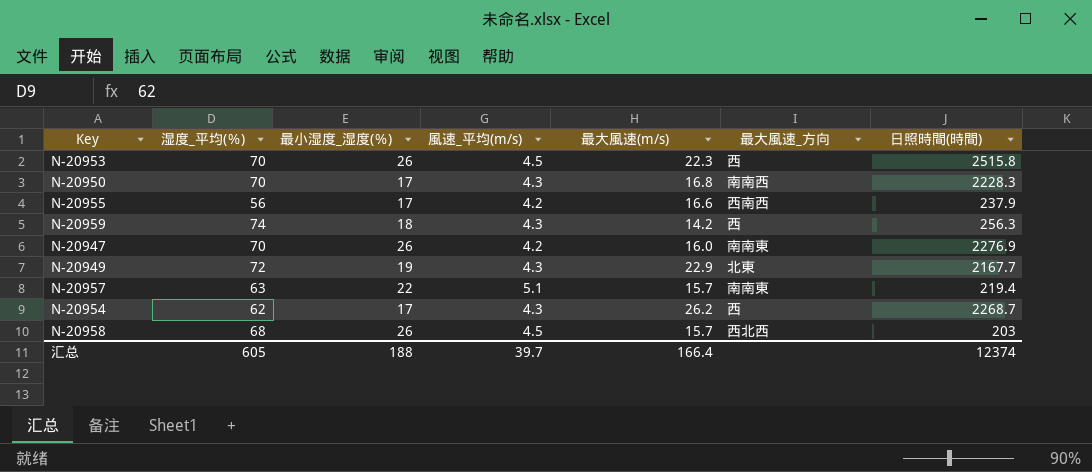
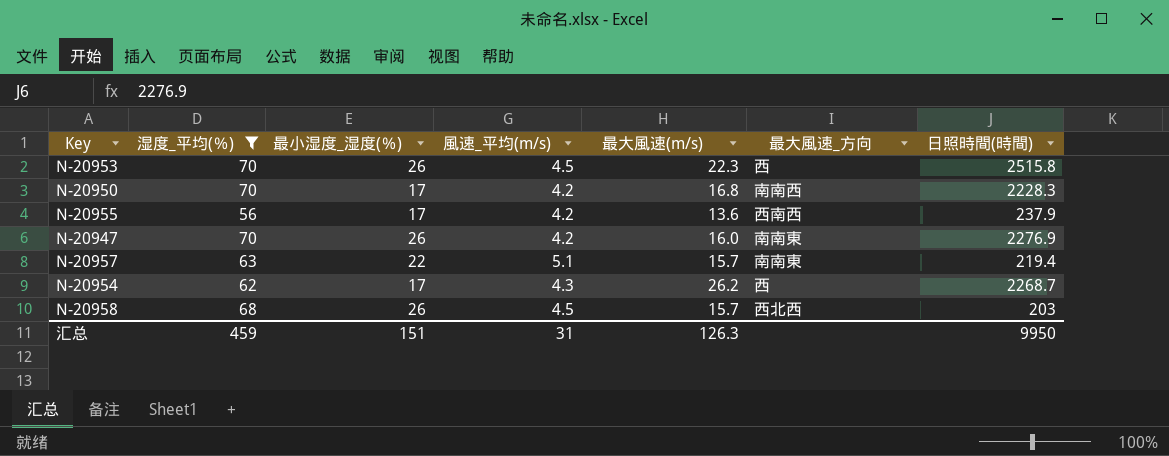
filter: none -> 湿度_平均(％) <= 70
N-20950 | 風速_平均(m/s): 4.3 -> 4.2
N-20955 | 最大風速(m/s): 16.6 -> 13.6
汇总 | 湿度_平均(％): 605 -> 459
汇总 | 最小湿度_湿度(％): 188 -> 151
汇总 | 風速_平均(m/s): 39.7 -> 31
汇总 | 最大風速(m/s): 166.4 -> 126.3
汇总 | 日照時間(時間): 12374 -> 9950

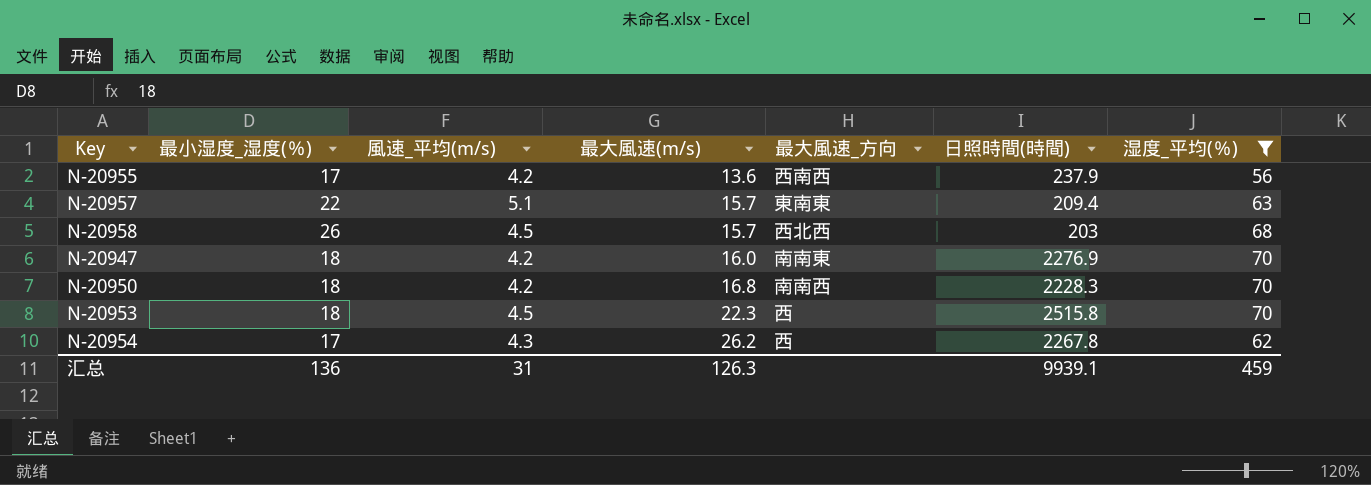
row order: none -> 最大風速(m/s) ascending
column 湿度_平均(％) | position: 2 -> 7
N-20957 | 最大風速_方向: 南南東 -> 東南東
N-20957 | 日照時間(時間): 219.4 -> 209.4
N-20947 | 最小湿度_湿度(％): 26 -> 18
N-20950 | 最小湿度_湿度(％): 17 -> 18
N-20953 | 最小湿度_湿度(％): 26 -> 18
N-20954 | 日照時間(時間): 2268.7 -> 2267.8
汇总 | 最小湿度_湿度(％): 151 -> 136
汇总 | 日照時間(時間): 9950 -> 9939.1

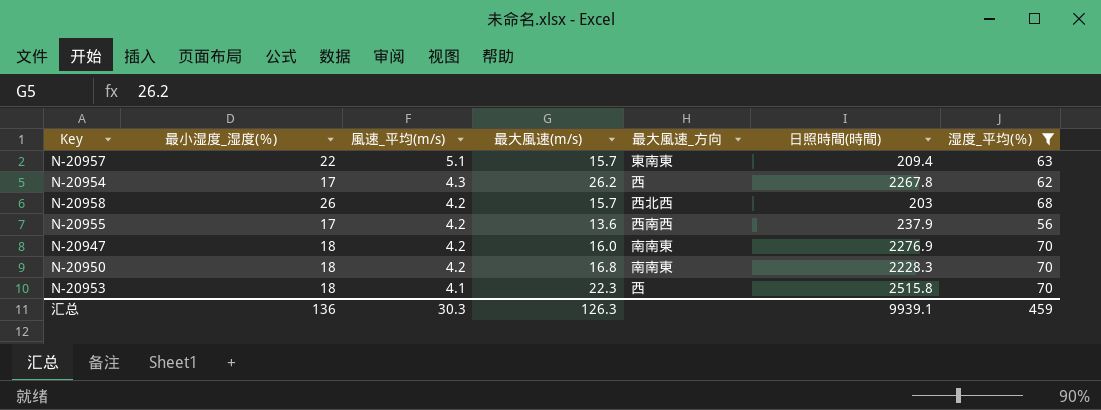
row order: 最大風速(m/s) ascending -> 風速_平均(m/s) descending
N-20958 | 風速_平均(m/s): 4.5 -> 4.2
N-20950 | 最大風速_方向: 南南西 -> 南南東
N-20953 | 風速_平均(m/s): 4.5 -> 4.1
汇总 | 風速_平均(m/s): 31 -> 30.3

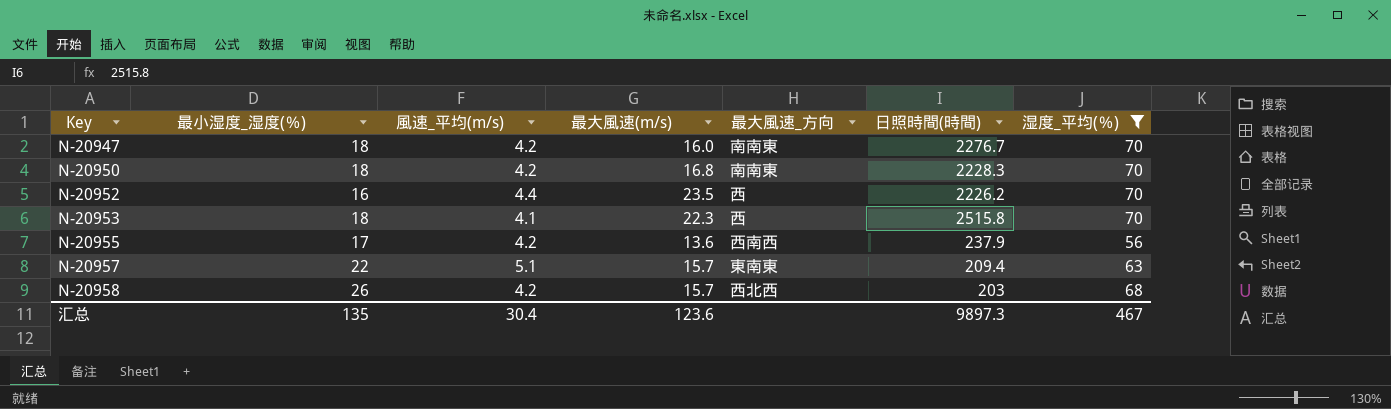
row order: 風速_平均(m/s) descending -> Key ascending
row N-20954: 17 | 4.3 | 26.2 | 西 | 2267.8 | 62 -> none
N-20947 | 日照時間(時間): 2276.9 -> 2276.7
row N-20952: none -> 16 | 4.4 | 23.5 | 西 | 2226.2 | 70
汇总 | 最小湿度_湿度(％): 136 -> 135
汇总 | 風速_平均(m/s): 30.3 -> 30.4
汇总 | 最大風速(m/s): 126.3 -> 123.6
汇总 | 日照時間(時間): 9939.1 -> 9897.3
汇总 | 湿度_平均(％): 459 -> 467

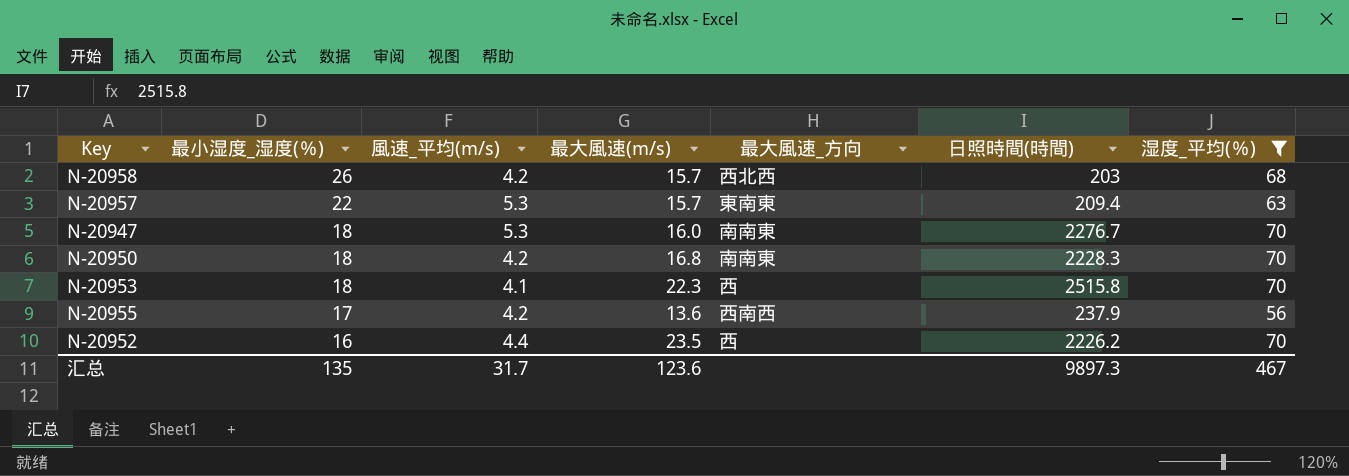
row order: Key ascending -> 最小湿度_湿度(％) descending
N-20957 | 風速_平均(m/s): 5.1 -> 5.3
N-20947 | 風速_平均(m/s): 4.2 -> 5.3
汇总 | 風速_平均(m/s): 30.4 -> 31.7

